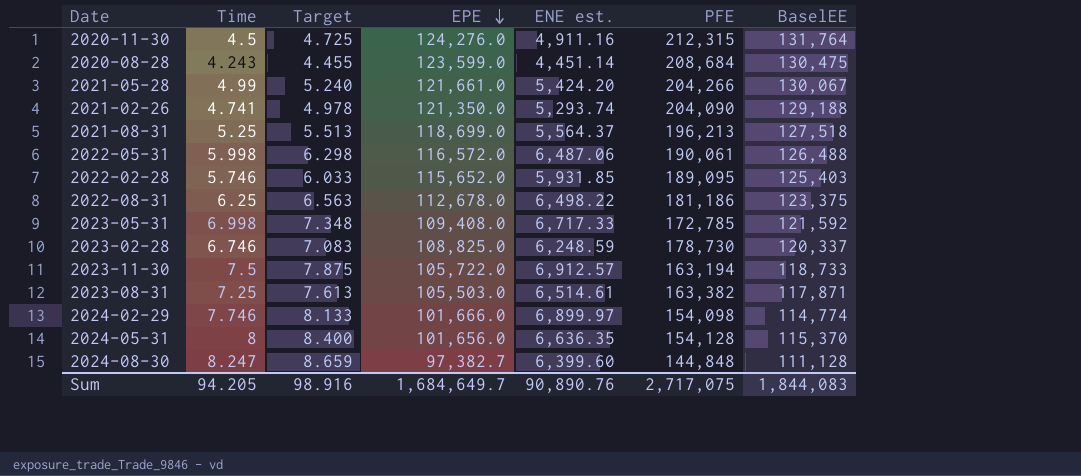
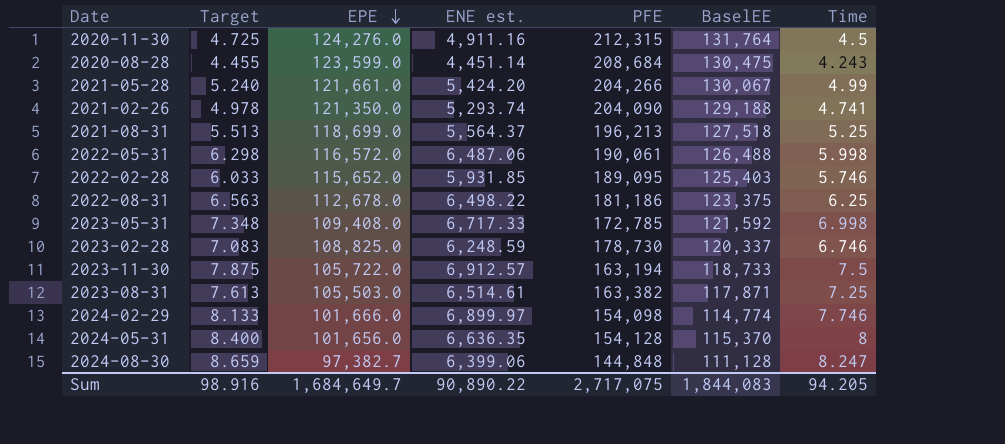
column Time | position: 2 -> 7
2024-08-30 | ENE est.: 6,399.60 -> 6,399.06
Sum | ENE est.: 90,890.76 -> 90,890.22

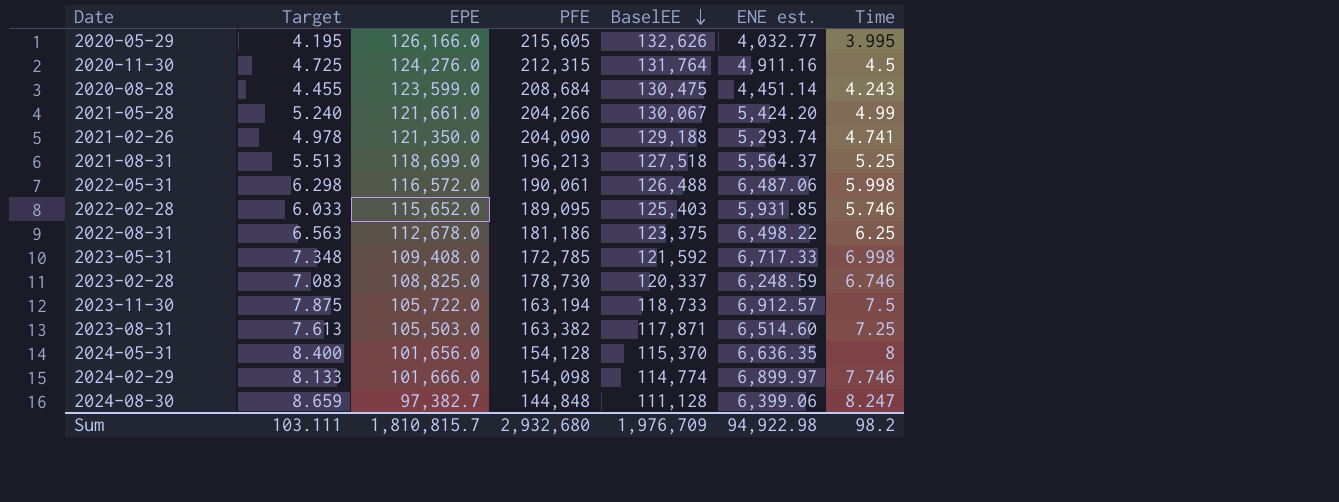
row order: EPE descending -> BaselEE descending
column ENE est. | position: 4 -> 6
row 2020-05-29: none -> 4.195 | 126,166.0 | 215,605 | 132,626 | 4,032.77 | 3.995
2023-08-31 | ENE est.: 6,514.61 -> 6,514.60
Sum | Target: 98.916 -> 103.111
Sum | EPE: 1,684,649.7 -> 1,810,815.7
Sum | PFE: 2,717,075 -> 2,932,680
Sum | BaselEE: 1,844,083 -> 1,976,709
Sum | ENE est.: 90,890.22 -> 94,922.98
Sum | Time: 94.205 -> 98.2

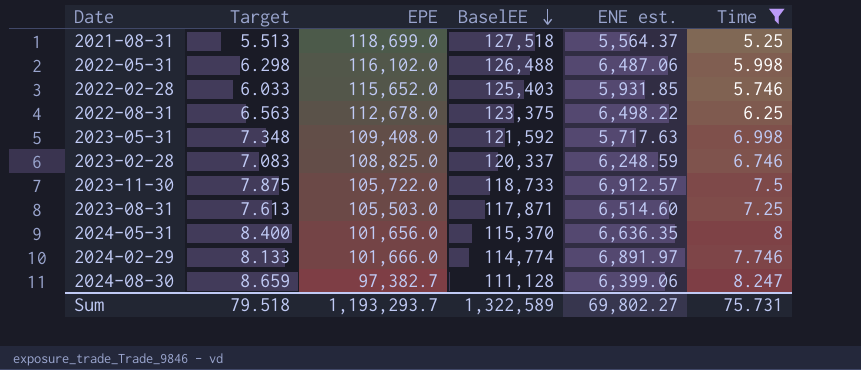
filter: none -> Time >= 5.25
column PFE | position: 4 -> none
2022-05-31 | EPE: 116,572.0 -> 116,102.0
2023-05-31 | ENE est.: 6,717.33 -> 5,717.63
2024-02-29 | ENE est.: 6,899.97 -> 6,891.97
Sum | Target: 103.111 -> 79.518
Sum | EPE: 1,810,815.7 -> 1,193,293.7
Sum | BaselEE: 1,976,709 -> 1,322,589
Sum | ENE est.: 94,922.98 -> 69,802.27
Sum | Time: 98.2 -> 75.731

